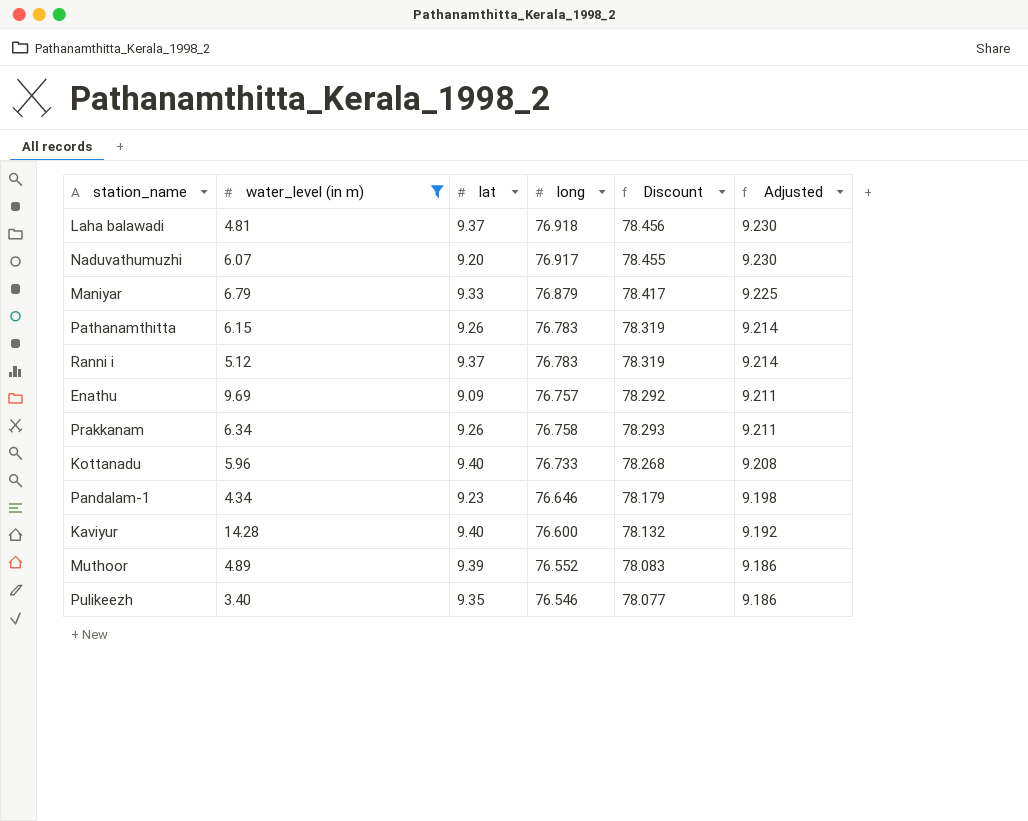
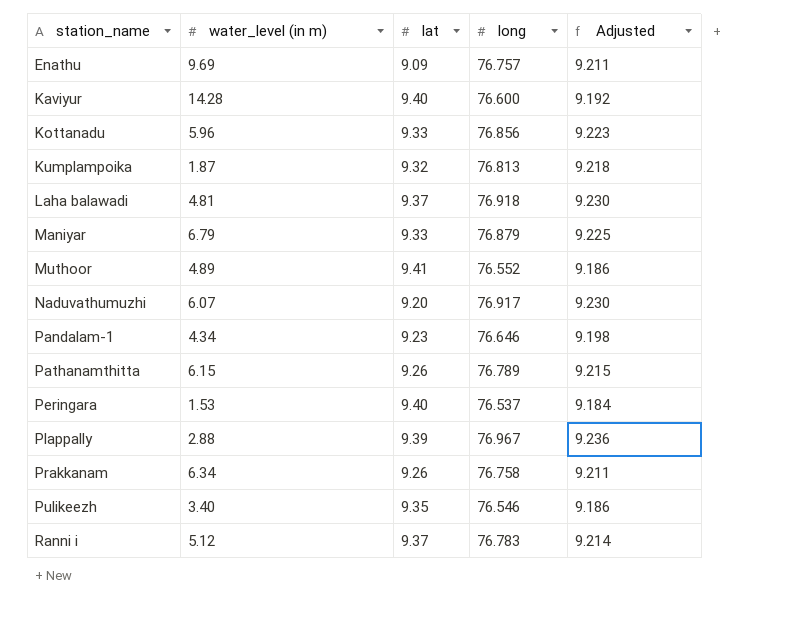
filter: water_level (in m) >= 3.40 -> none
row order: Adjusted descending -> station_name ascending
column Discount | formula: [long] * 1.02 -> none
Kottanadu | lat: 9.40 -> 9.33
Kottanadu | long: 76.733 -> 76.856
Kottanadu | Adjusted: 9.208 -> 9.223
Muthoor | lat: 9.39 -> 9.41
Pathanamthitta | long: 76.783 -> 76.789
Pathanamthitta | Adjusted: 9.214 -> 9.215

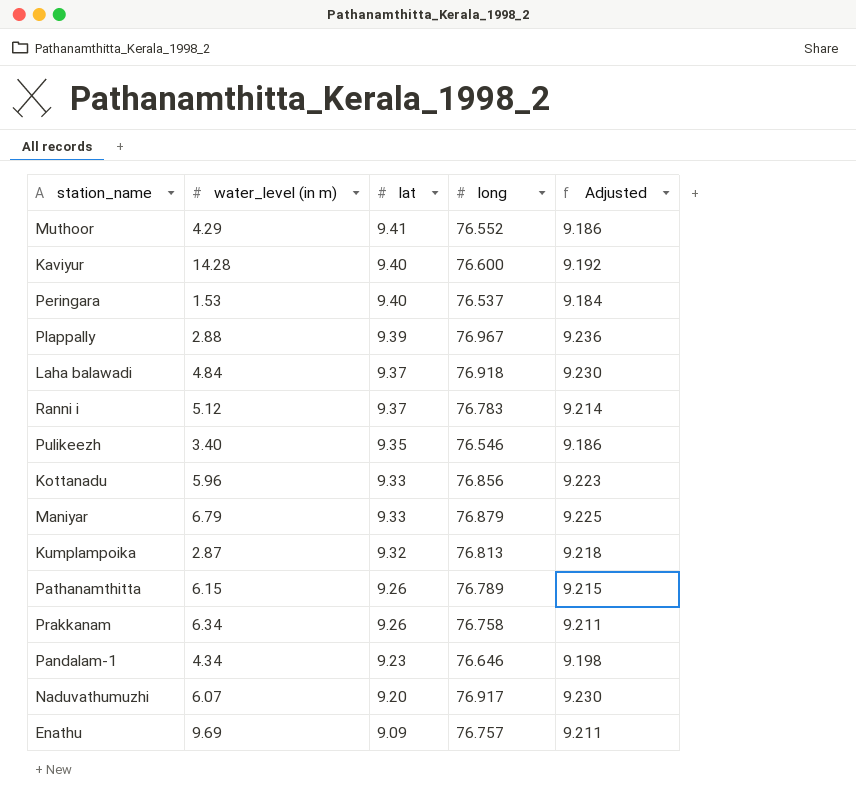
row order: station_name ascending -> lat descending
Muthoor | water_level (in m): 4.89 -> 4.29
Laha balawadi | water_level (in m): 4.81 -> 4.84
Kumplampoika | water_level (in m): 1.87 -> 2.87

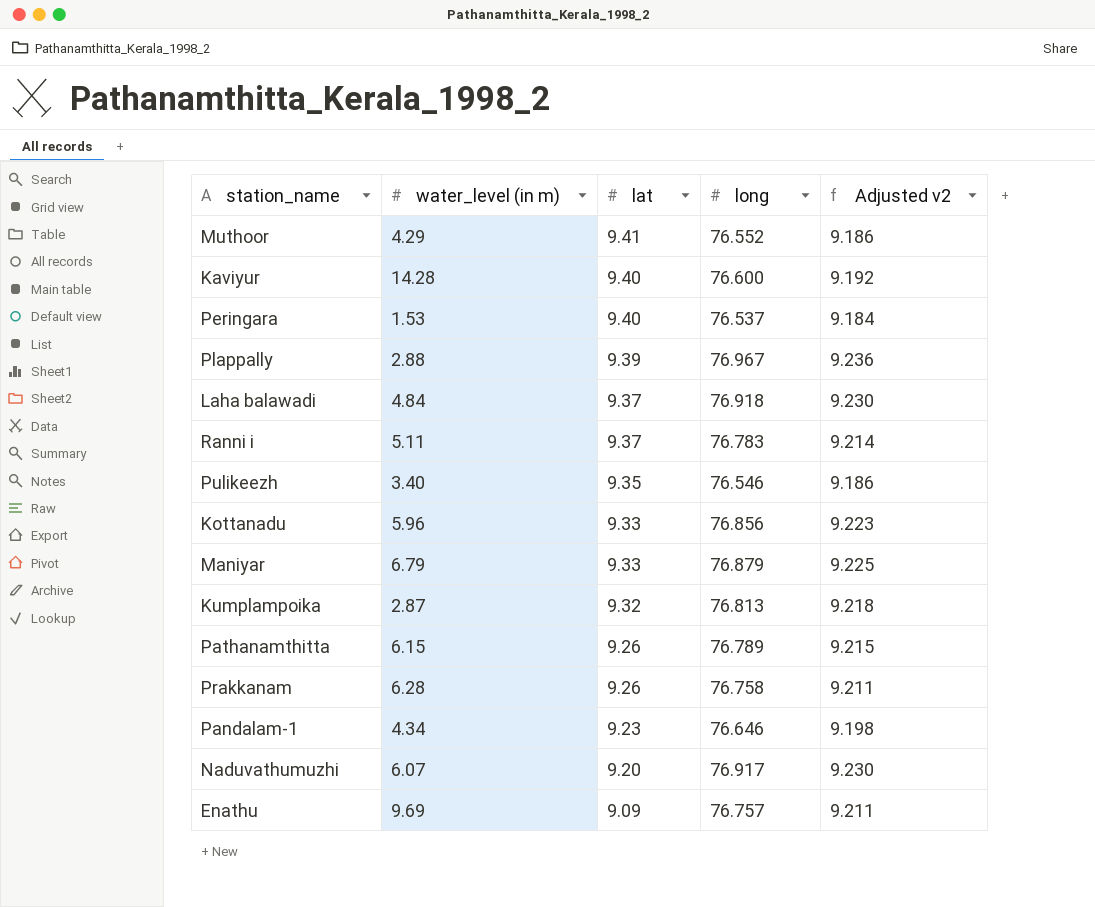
column name: Adjusted -> Adjusted v2
Ranni i | water_level (in m): 5.12 -> 5.11
Prakkanam | water_level (in m): 6.34 -> 6.28

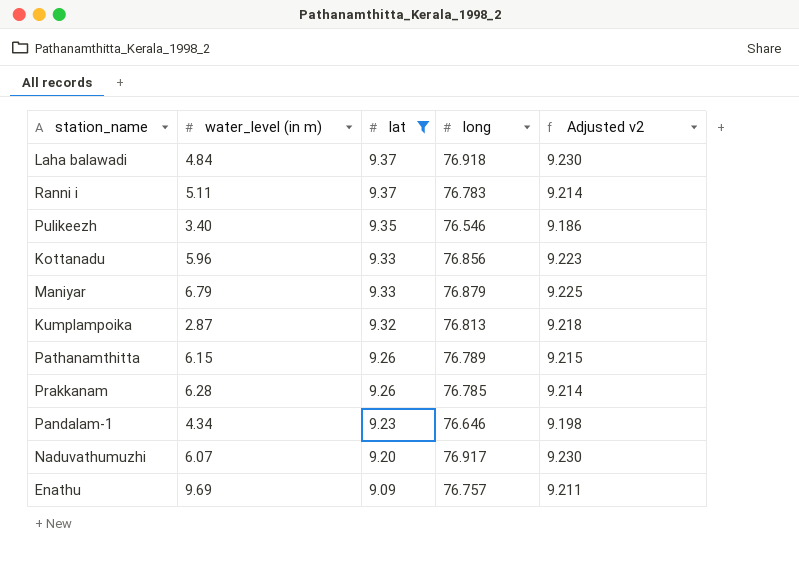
filter: none -> lat <= 9.37
Prakkanam | long: 76.758 -> 76.785
Prakkanam | Adjusted v2: 9.211 -> 9.214

